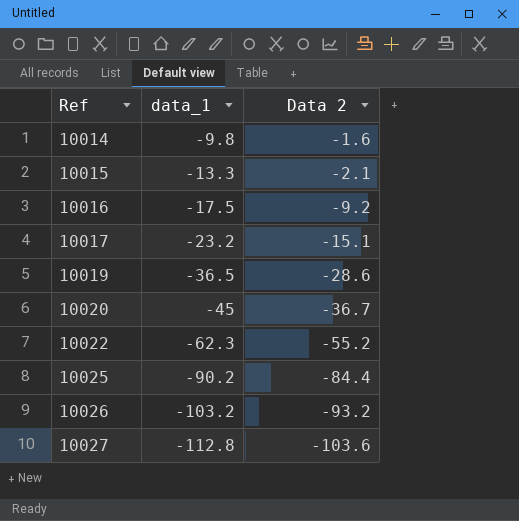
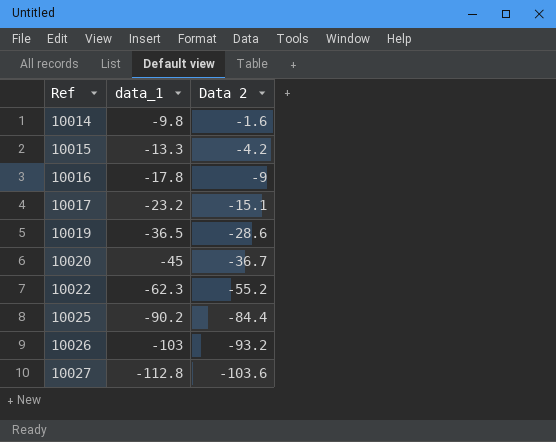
10015 | Data 2: -2.1 -> -4.2
10016 | data_1: -17.5 -> -17.8
10016 | Data 2: -9.2 -> -9
10026 | data_1: -103.2 -> -103

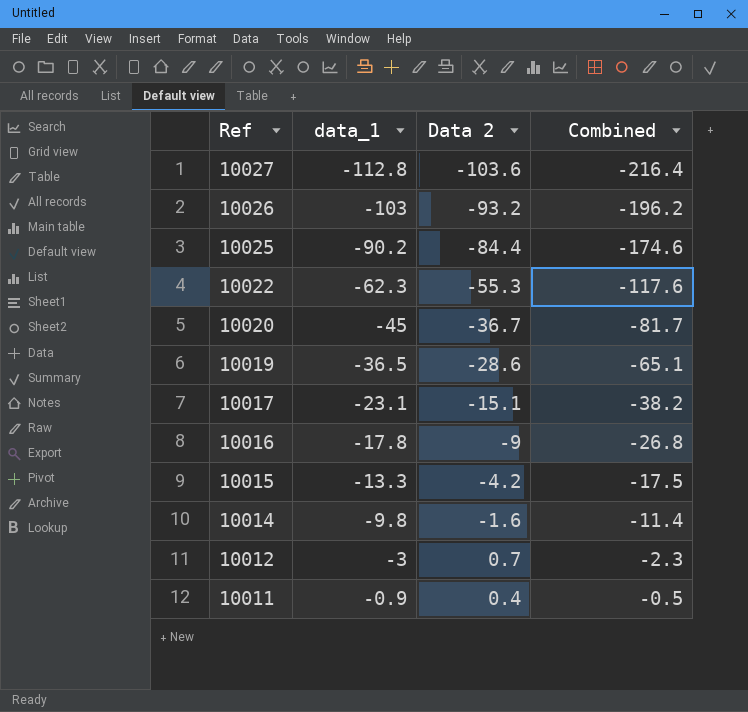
row order: Ref ascending -> Ref descending
column Combined | formula: none -> [data_1] + [Data 2]
10022 | Data 2: -55.2 -> -55.3
10017 | data_1: -23.2 -> -23.1
row 10012: none -> -3 | 0.7 | -2.3
row 10011: none -> -0.9 | 0.4 | -0.5

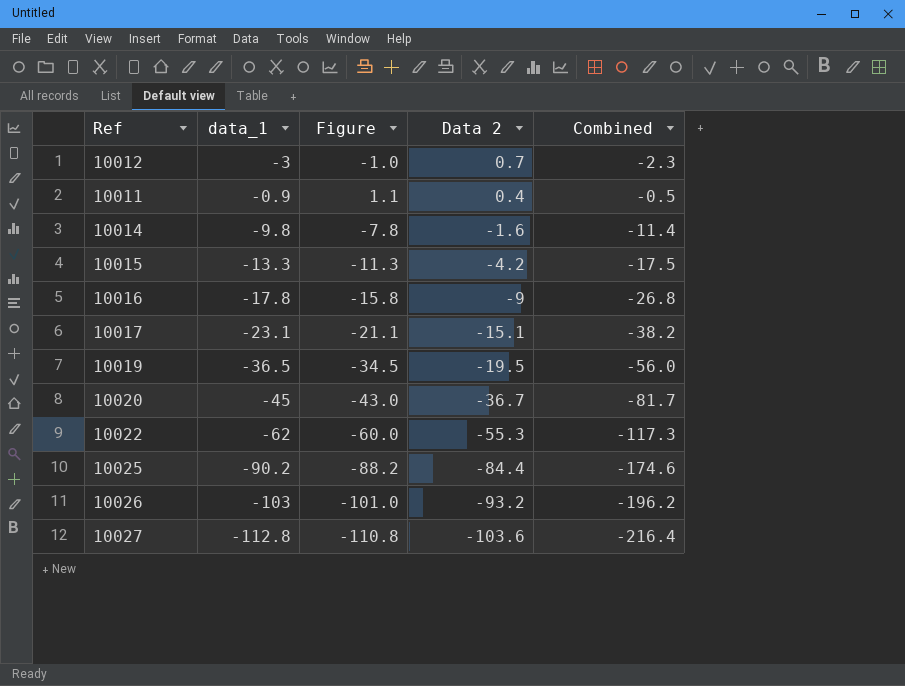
row order: Ref descending -> Data 2 descending
column Figure | formula: none -> [data_1] + 2
10019 | Data 2: -28.6 -> -19.5
10019 | Combined: -65.1 -> -56.0
10022 | data_1: -62.3 -> -62
10022 | Combined: -117.6 -> -117.3

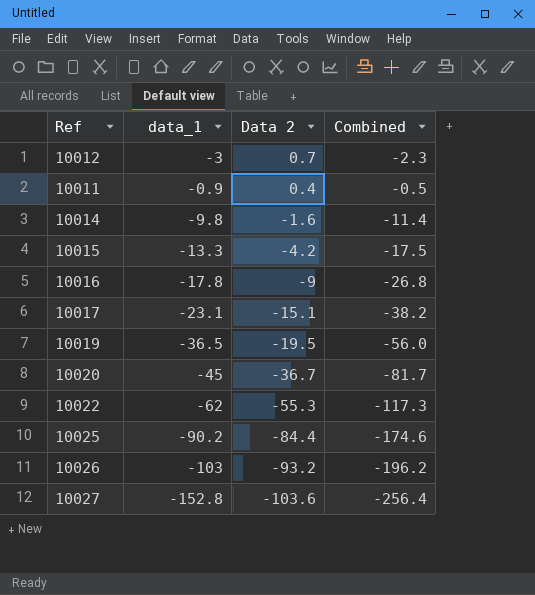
column Figure | formula: [data_1] + 2 -> none
10027 | data_1: -112.8 -> -152.8
10027 | Combined: -216.4 -> -256.4

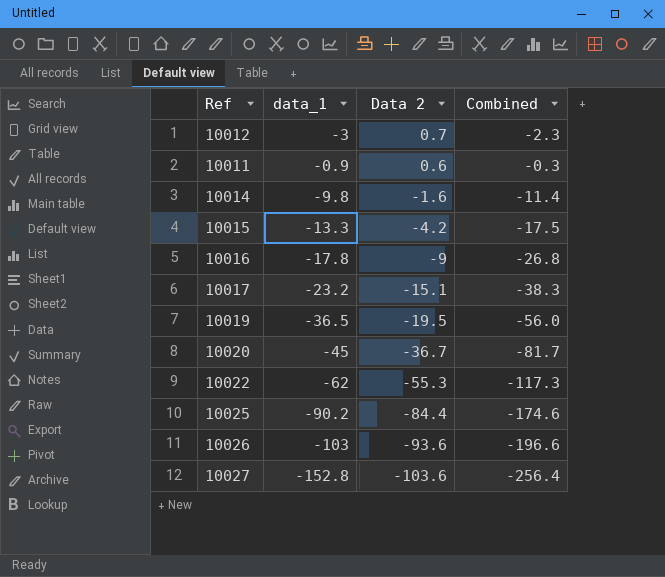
10011 | Data 2: 0.4 -> 0.6
10011 | Combined: -0.5 -> -0.3
10017 | data_1: -23.1 -> -23.2
10017 | Combined: -38.2 -> -38.3
10026 | Data 2: -93.2 -> -93.6
10026 | Combined: -196.2 -> -196.6

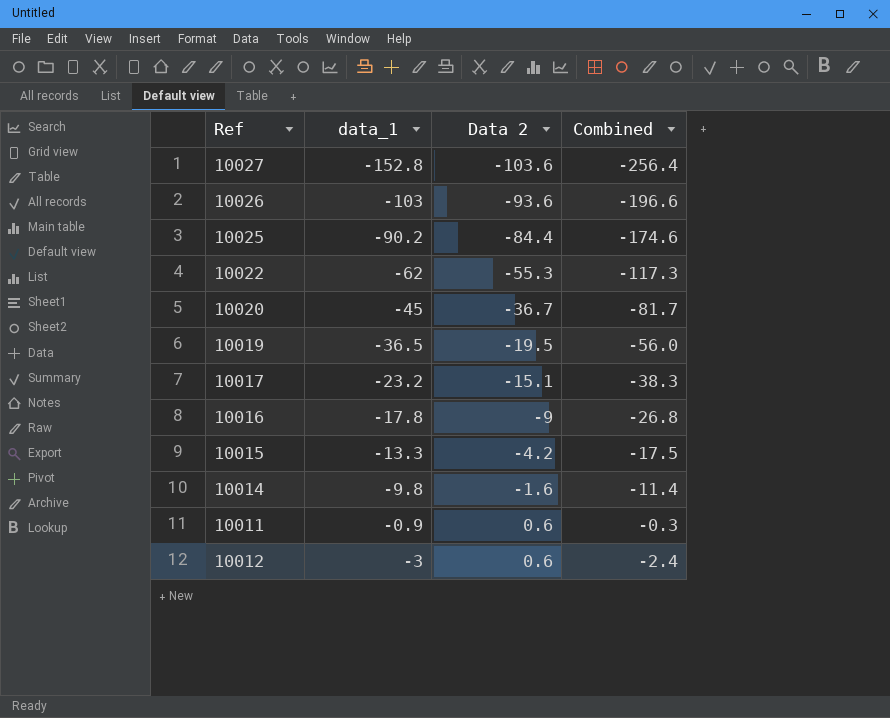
row order: Data 2 descending -> Data 2 ascending
10012 | Data 2: 0.7 -> 0.6
10012 | Combined: -2.3 -> -2.4

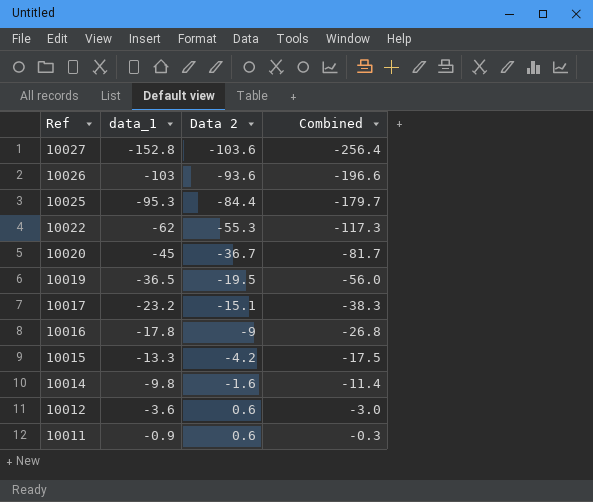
row order: Data 2 ascending -> Ref descending
10025 | data_1: -90.2 -> -95.3
10025 | Combined: -174.6 -> -179.7
10012 | data_1: -3 -> -3.6
10012 | Combined: -2.4 -> -3.0

